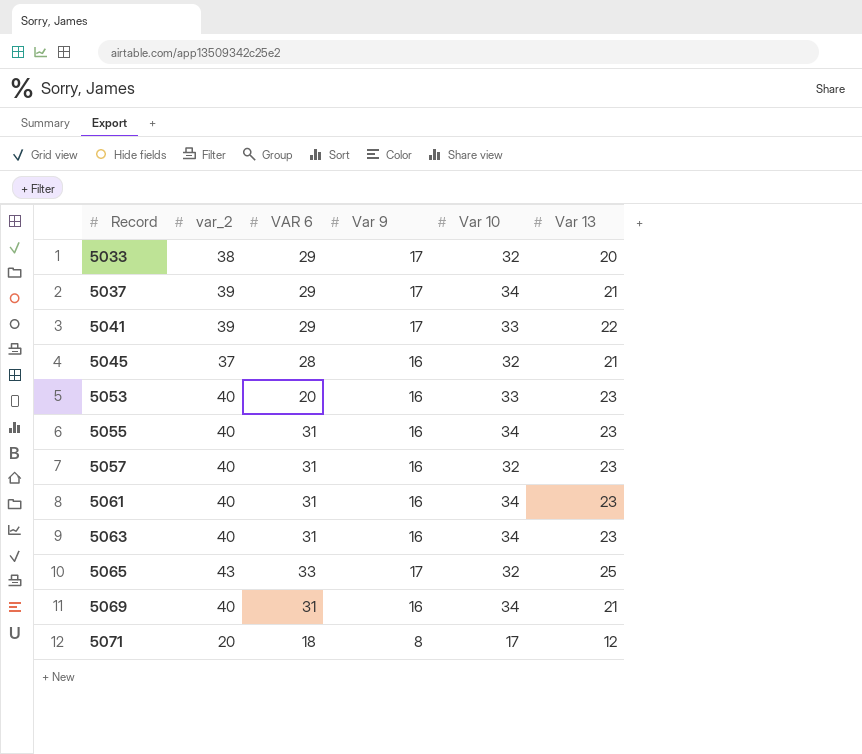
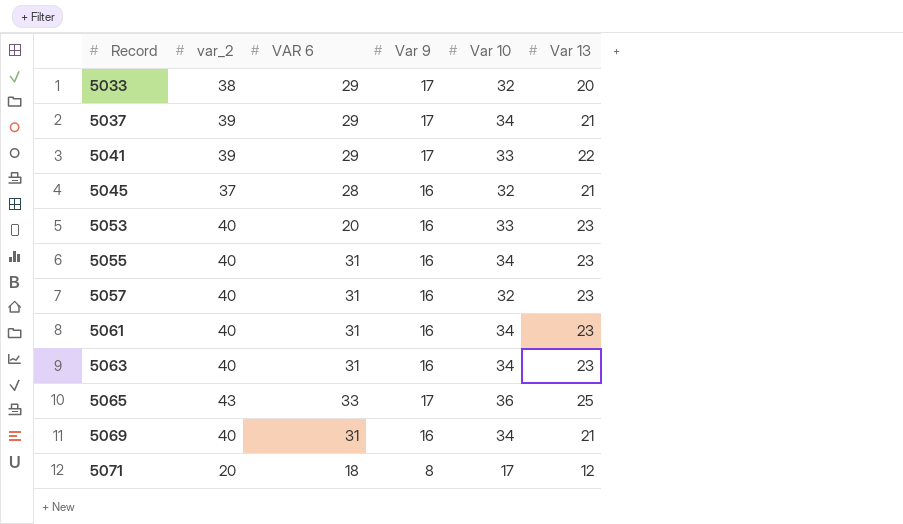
5065 | Var 10: 32 -> 36

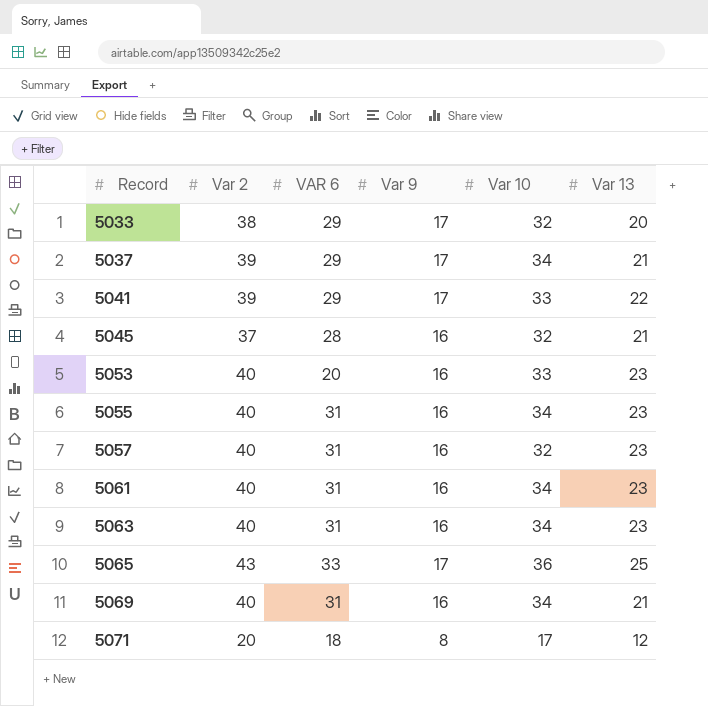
column name: var_2 -> Var 2

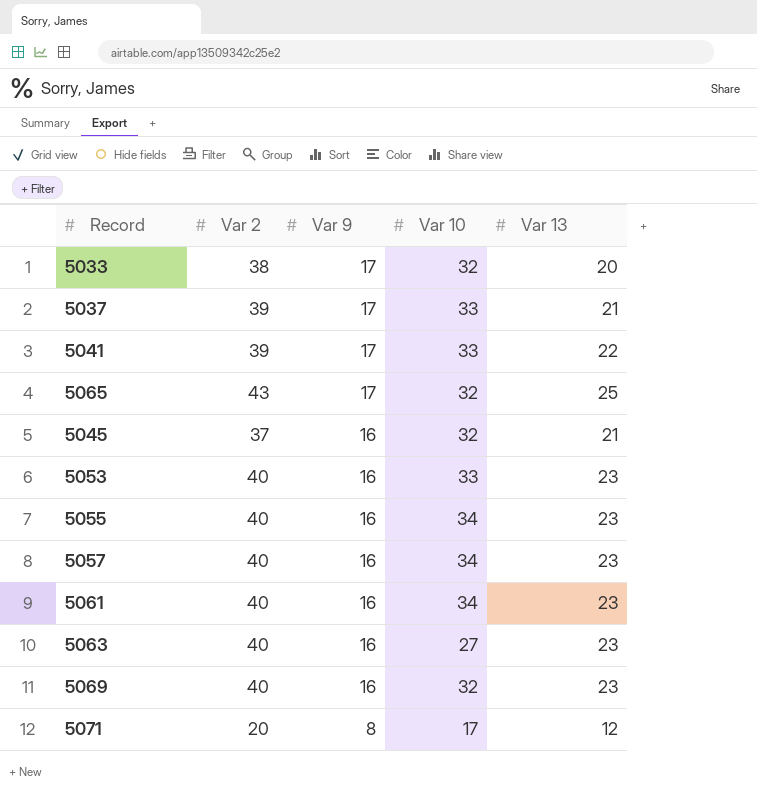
row order: Record ascending -> Var 9 descending
column VAR 6 | position: 3 -> none
5037 | Var 10: 34 -> 33
5065 | Var 10: 36 -> 32
5057 | Var 10: 32 -> 34
5063 | Var 10: 34 -> 27
5069 | Var 10: 34 -> 32
5069 | Var 13: 21 -> 23

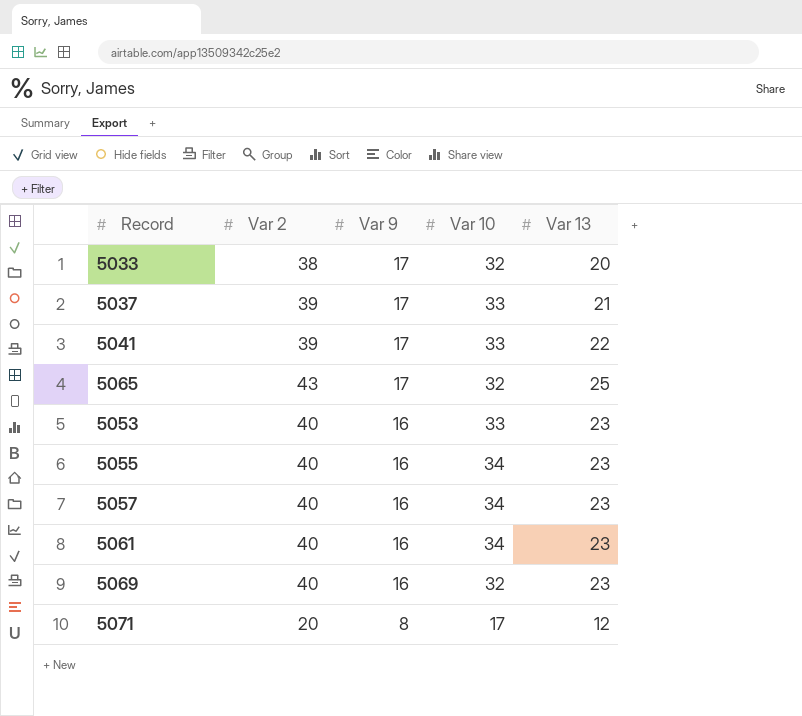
row 5045: 37 | 16 | 32 | 21 -> none
row 5063: 40 | 16 | 27 | 23 -> none

